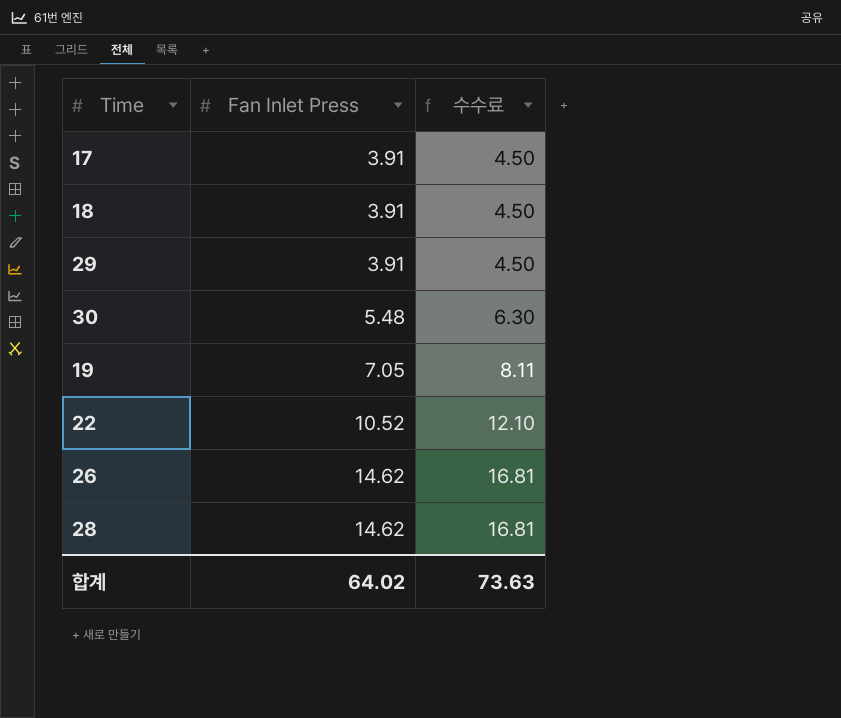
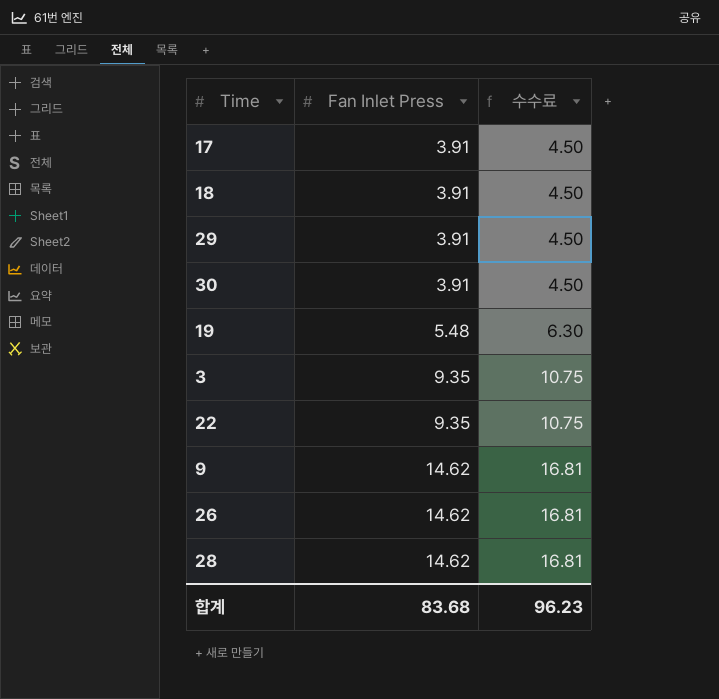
30 | Fan Inlet Press: 5.48 -> 3.91
30 | 수수료: 6.30 -> 4.50
19 | Fan Inlet Press: 7.05 -> 5.48
19 | 수수료: 8.11 -> 6.30
row 3: none -> 9.35 | 10.75
22 | Fan Inlet Press: 10.52 -> 9.35
22 | 수수료: 12.10 -> 10.75
row 9: none -> 14.62 | 16.81
합계 | Fan Inlet Press: 64.02 -> 83.68
합계 | 수수료: 73.63 -> 96.23

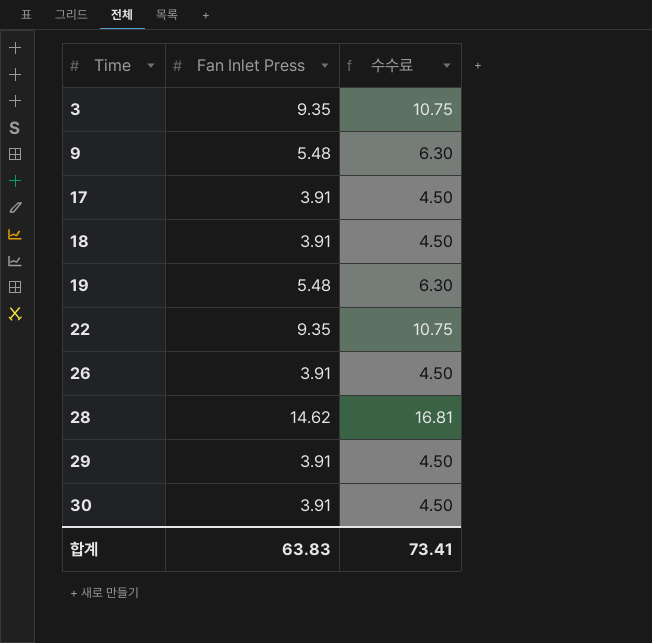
row order: Fan Inlet Press ascending -> Time ascending
9 | Fan Inlet Press: 14.62 -> 5.48
9 | 수수료: 16.81 -> 6.30
26 | Fan Inlet Press: 14.62 -> 3.91
26 | 수수료: 16.81 -> 4.50
합계 | Fan Inlet Press: 83.68 -> 63.83
합계 | 수수료: 96.23 -> 73.41

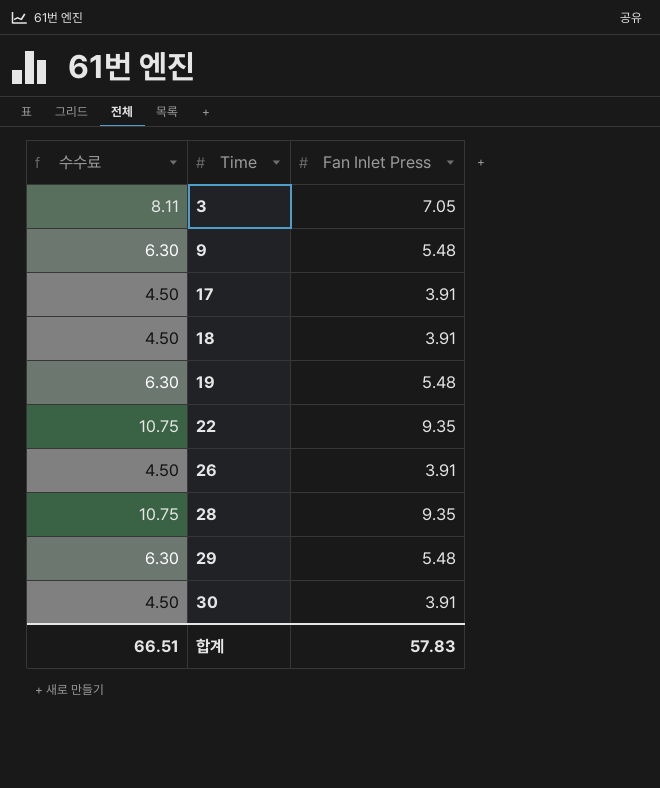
column 수수료 | position: 3 -> 1
3 | 수수료: 10.75 -> 8.11
3 | Fan Inlet Press: 9.35 -> 7.05
28 | 수수료: 16.81 -> 10.75
28 | Fan Inlet Press: 14.62 -> 9.35
29 | 수수료: 4.50 -> 6.30
29 | Fan Inlet Press: 3.91 -> 5.48
합계 | 수수료: 73.41 -> 66.51
합계 | Fan Inlet Press: 63.83 -> 57.83

